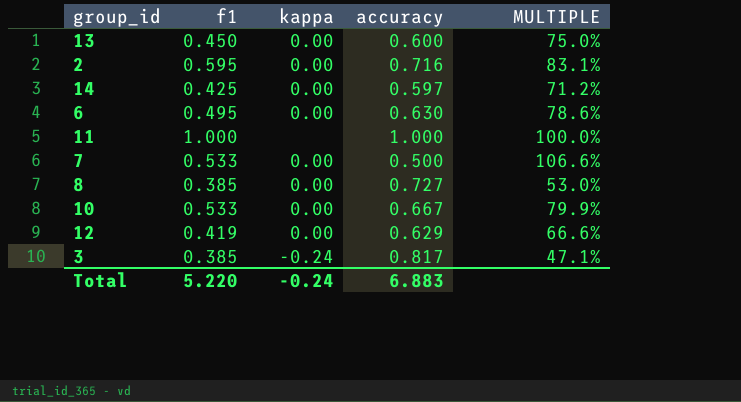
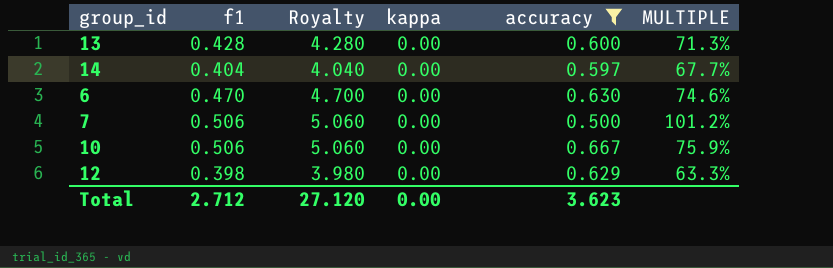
filter: none -> accuracy <= 0.667
column Royalty | formula: none -> [f1] * 10
13 | f1: 0.450 -> 0.428
13 | MULTIPLE: 75.0% -> 71.3%
14 | f1: 0.425 -> 0.404
14 | MULTIPLE: 71.2% -> 67.7%
6 | f1: 0.495 -> 0.470
6 | MULTIPLE: 78.6% -> 74.6%
7 | f1: 0.533 -> 0.506
7 | MULTIPLE: 106.6% -> 101.2%
10 | f1: 0.533 -> 0.506
10 | MULTIPLE: 79.9% -> 75.9%
12 | f1: 0.419 -> 0.398
12 | MULTIPLE: 66.6% -> 63.3%
Total | f1: 5.220 -> 2.712
Total | kappa: -0.24 -> 0.00
Total | accuracy: 6.883 -> 3.623

